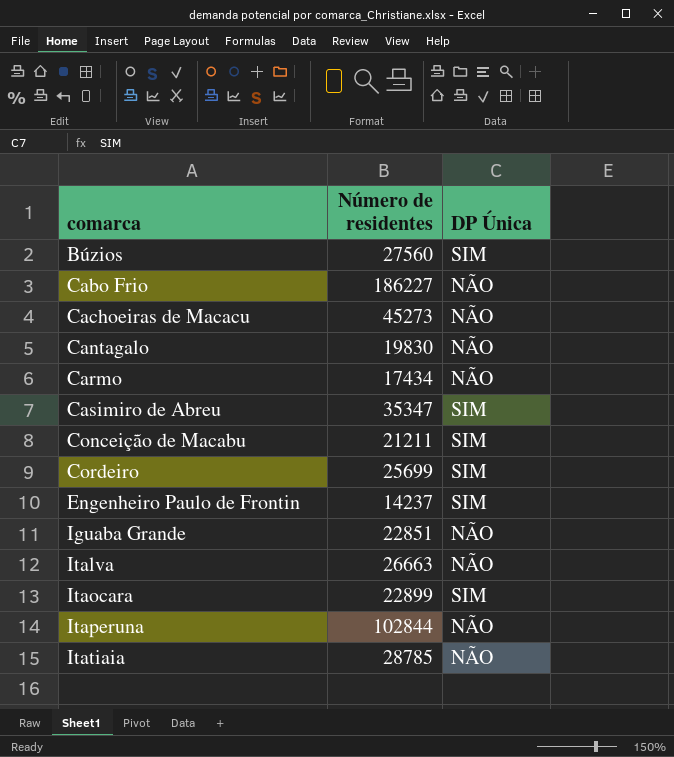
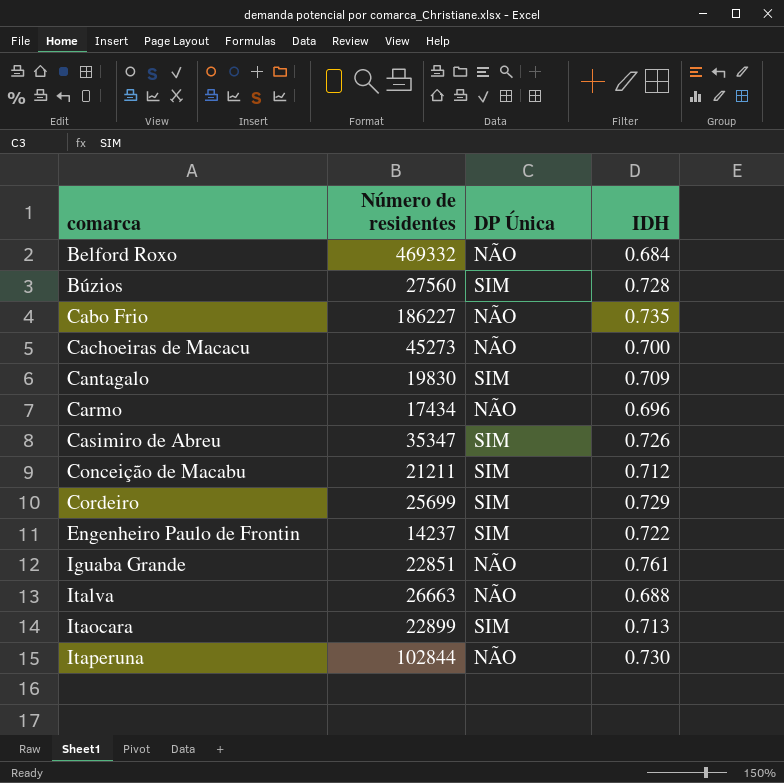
column IDH | position: none -> 4
row Itatiaia: 28785 | NÃO -> none
row Belford Roxo: none -> 469332 | NÃO | 0.684
Cantagalo | DP Única: NÃO -> SIM

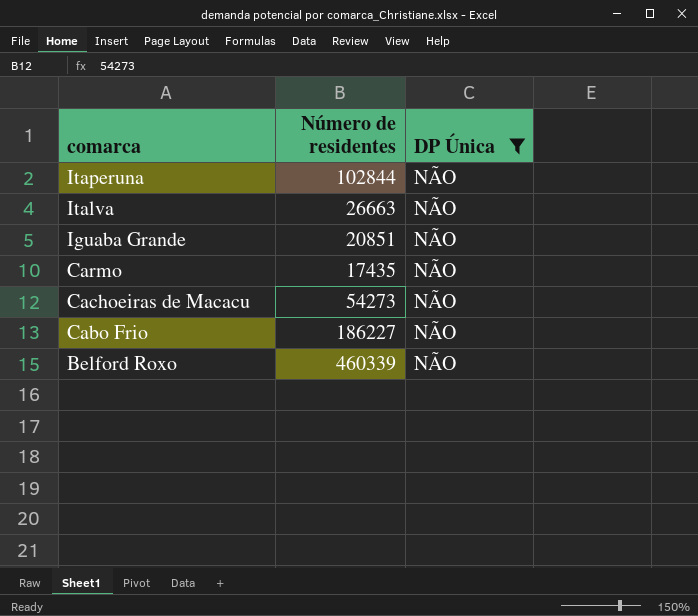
filter: none -> DP Única = NÃO
row order: comarca ascending -> comarca descending
column IDH | position: 4 -> none
Iguaba Grande | Número de residentes: 22851 -> 20851
Carmo | Número de residentes: 17434 -> 17435
Cachoeiras de Macacu | Número de residentes: 45273 -> 54273
Belford Roxo | Número de residentes: 469332 -> 460339

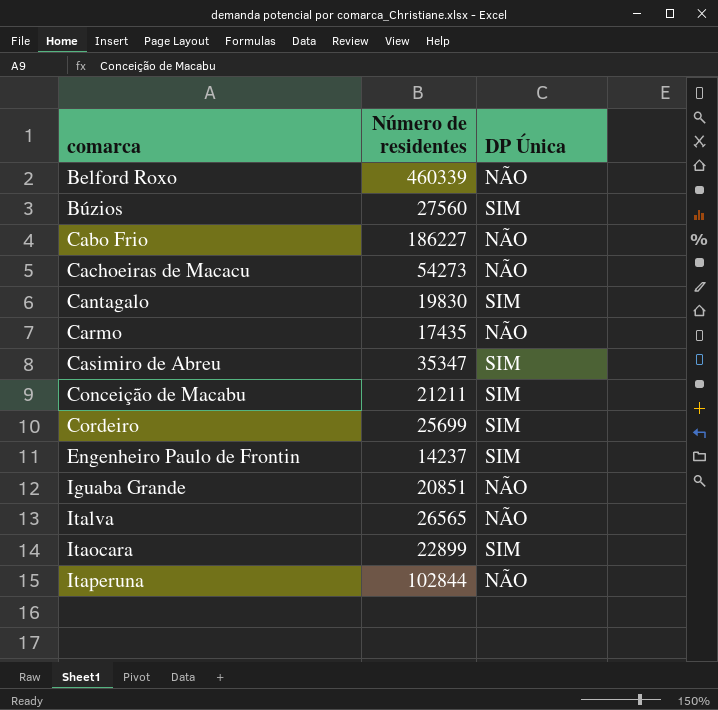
filter: DP Única = NÃO -> none
row order: comarca descending -> comarca ascending
Italva | Número de residentes: 26663 -> 26565

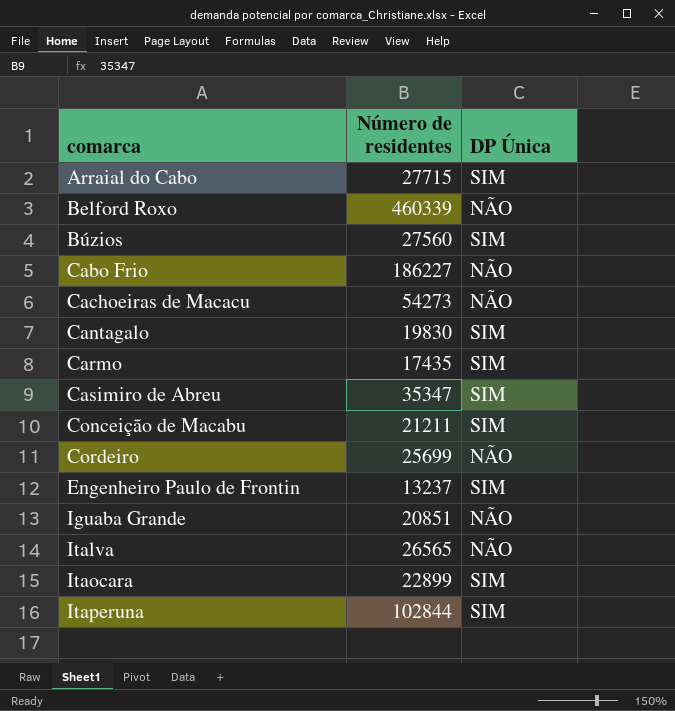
row Arraial do Cabo: none -> 27715 | SIM
Carmo | DP Única: NÃO -> SIM
Cordeiro | DP Única: SIM -> NÃO
Engenheiro Paulo de Frontin | Número de residentes: 14237 -> 13237
Itaperuna | DP Única: NÃO -> SIM

